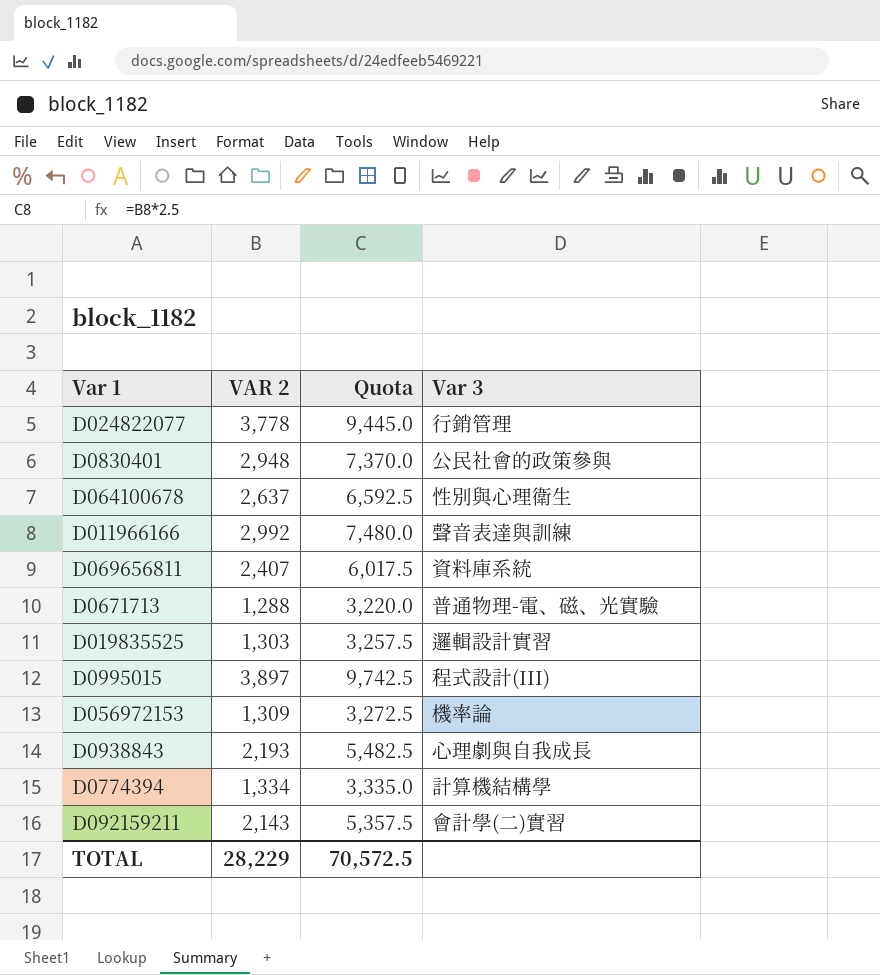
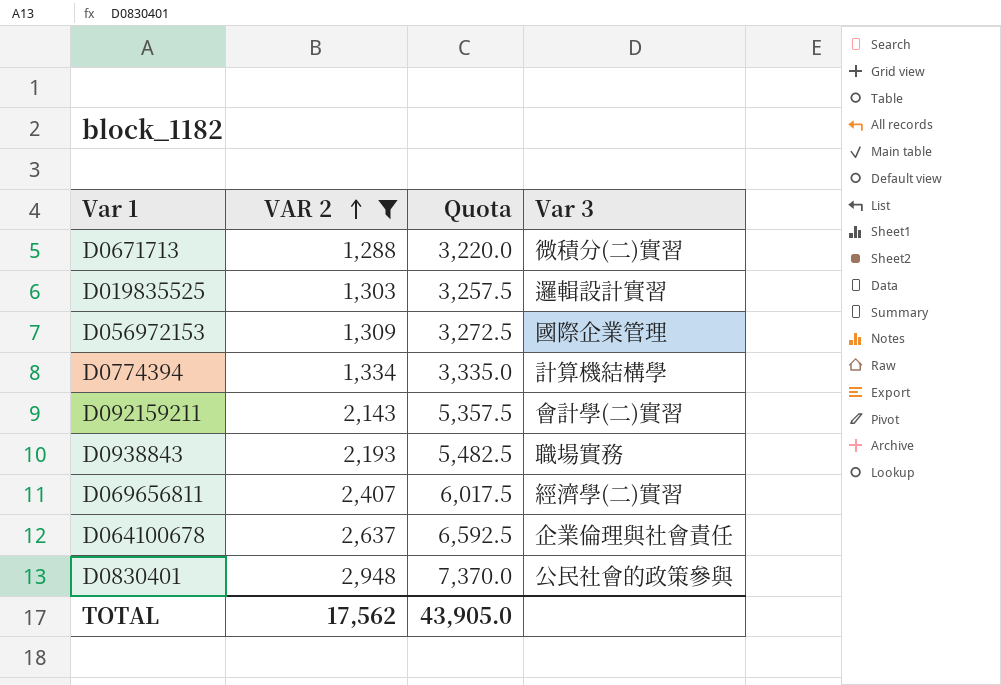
filter: none -> VAR 2 <= 2,948
row order: none -> VAR 2 ascending
D0671713 | Var 3: 普通物理-電、磁、光實驗 -> 微積分(二)實習
D056972153 | Var 3: 機率論 -> 國際企業管理
D0938843 | Var 3: 心理劇與自我成長 -> 職場實務
D069656811 | Var 3: 資料庫系統 -> 經濟學(二)實習
D064100678 | Var 3: 性別與心理衛生 -> 企業倫理與社會責任
TOTAL | VAR 2: 28,229 -> 17,562
TOTAL | Quota: 70,572.5 -> 43,905.0

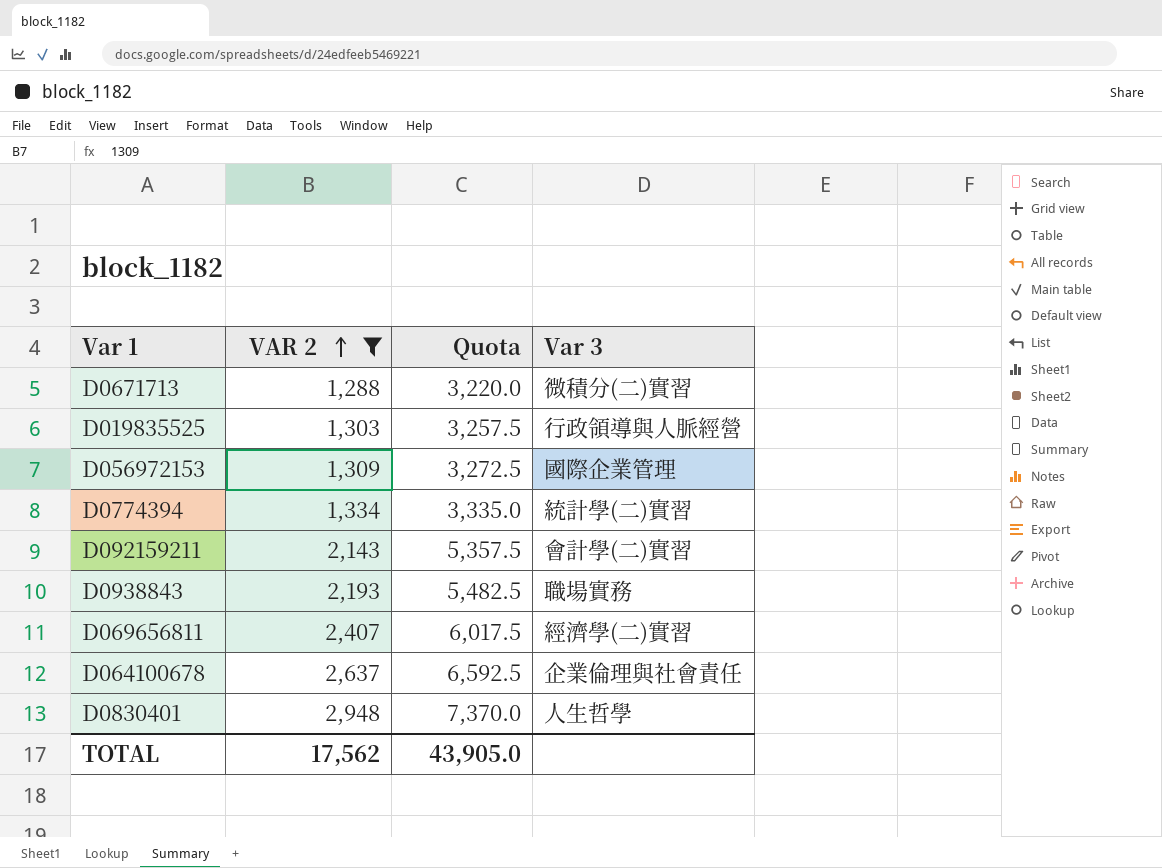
D019835525 | Var 3: 邏輯設計實習 -> 行政領導與人脈經營
D0774394 | Var 3: 計算機結構學 -> 統計學(二)實習
D0830401 | Var 3: 公民社會的政策參與 -> 人生哲學

